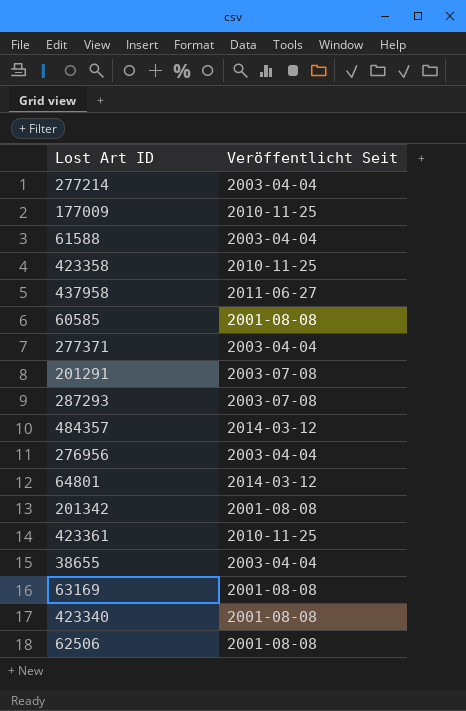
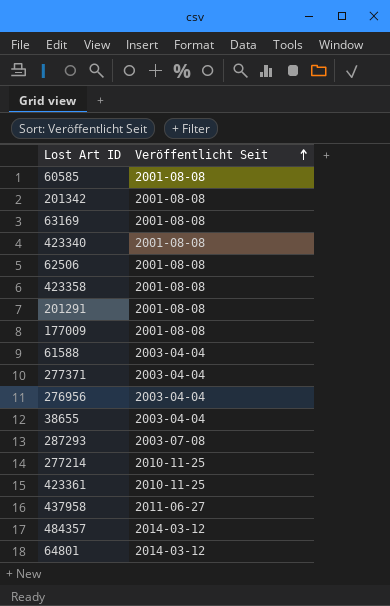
row order: none -> Veröffentlicht Seit ascending
423358 | Veröffentlicht Seit: 2010-11-25 -> 2001-08-08
201291 | Veröffentlicht Seit: 2003-07-08 -> 2001-08-08
177009 | Veröffentlicht Seit: 2010-11-25 -> 2001-08-08
277214 | Veröffentlicht Seit: 2003-04-04 -> 2010-11-25

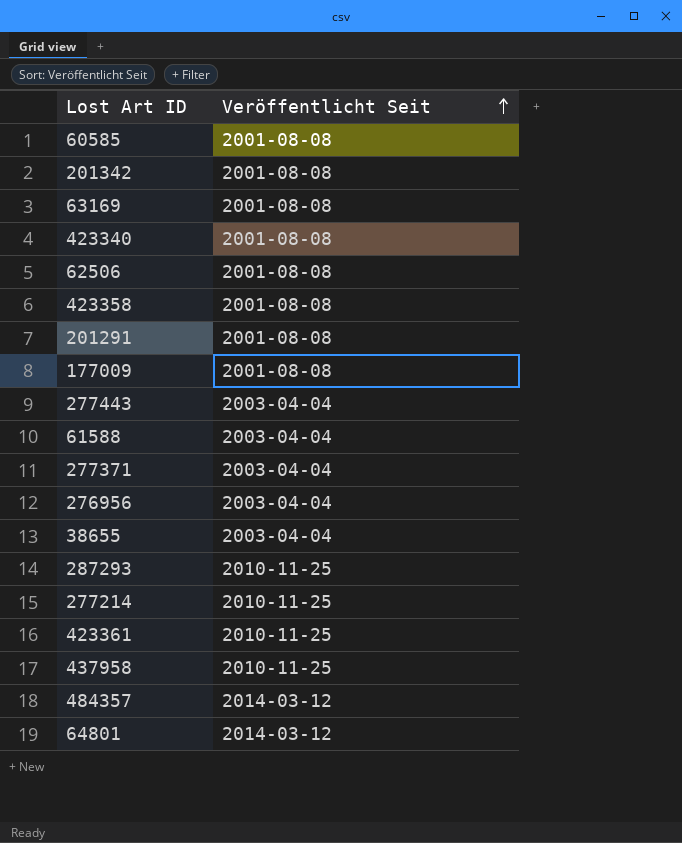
row 277443: none -> 2003-04-04
287293 | Veröffentlicht Seit: 2003-07-08 -> 2010-11-25
437958 | Veröffentlicht Seit: 2011-06-27 -> 2010-11-25

